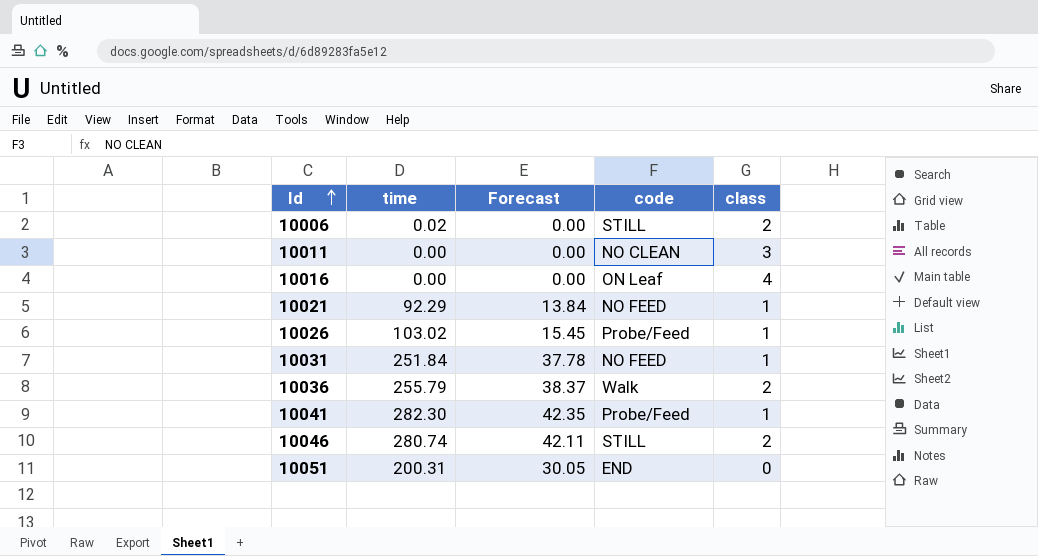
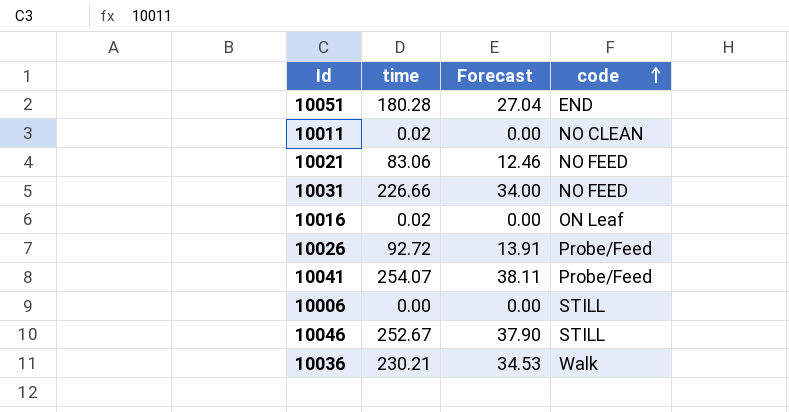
row order: Id ascending -> code ascending
column class | position: 5 -> none
10051 | time: 200.31 -> 180.28
10051 | Forecast: 30.05 -> 27.04
10011 | time: 0.00 -> 0.02
10021 | time: 92.29 -> 83.06
10021 | Forecast: 13.84 -> 12.46
10031 | time: 251.84 -> 226.66
10031 | Forecast: 37.78 -> 34.00
10016 | time: 0.00 -> 0.02
10026 | time: 103.02 -> 92.72
10026 | Forecast: 15.45 -> 13.91
10041 | time: 282.30 -> 254.07
10041 | Forecast: 42.35 -> 38.11
10006 | time: 0.02 -> 0.00
10046 | time: 280.74 -> 252.67
10046 | Forecast: 42.11 -> 37.90
10036 | time: 255.79 -> 230.21
10036 | Forecast: 38.37 -> 34.53

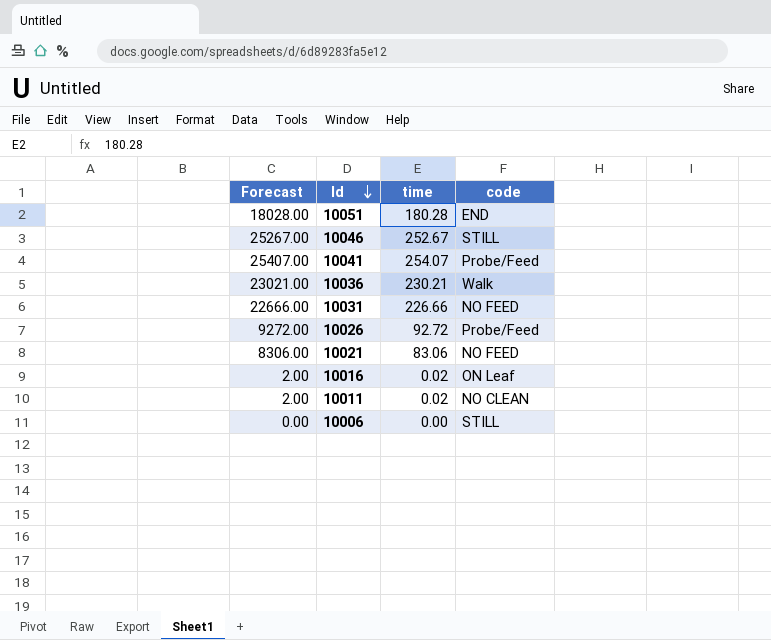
row order: code ascending -> Id descending
column Forecast | formula: [time] * 0.15 -> [time] * 100
column Forecast | position: 3 -> 1

